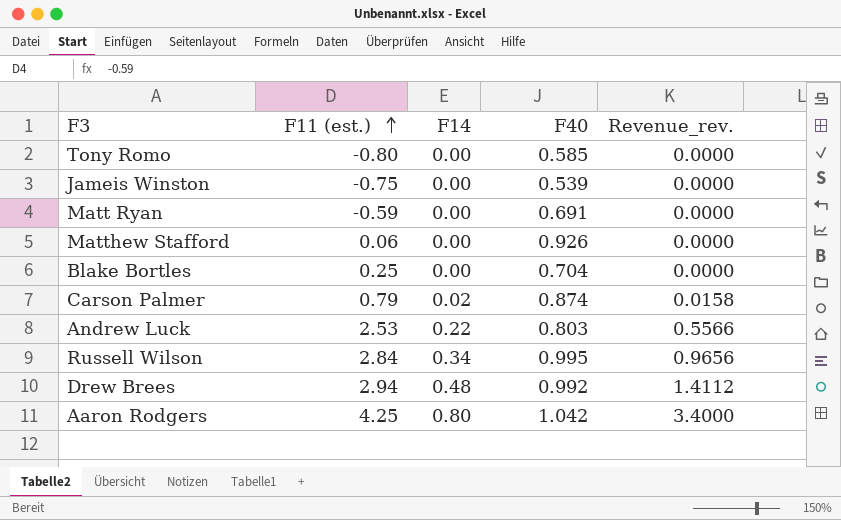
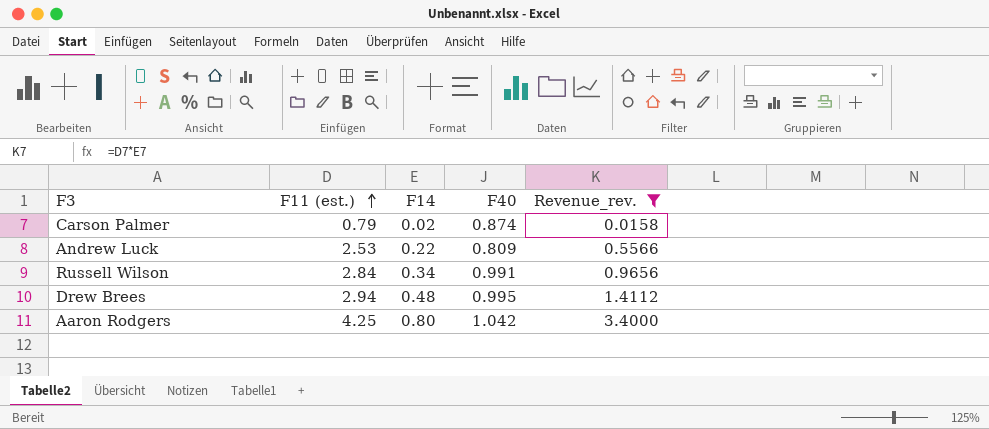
filter: none -> Revenue_rev. != 0.0000
Andrew Luck | F40: 0.803 -> 0.809
Russell Wilson | F40: 0.995 -> 0.991
Drew Brees | F40: 0.992 -> 0.995

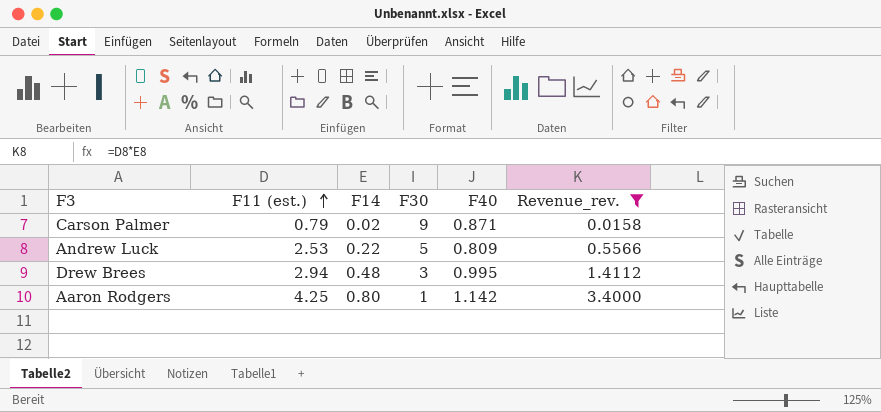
column F30 | position: none -> 4
row Russell Wilson: 2.84 | 0.34 | 0.991 | 0.9656 -> none
Carson Palmer | F40: 0.874 -> 0.871
Aaron Rodgers | F40: 1.042 -> 1.142

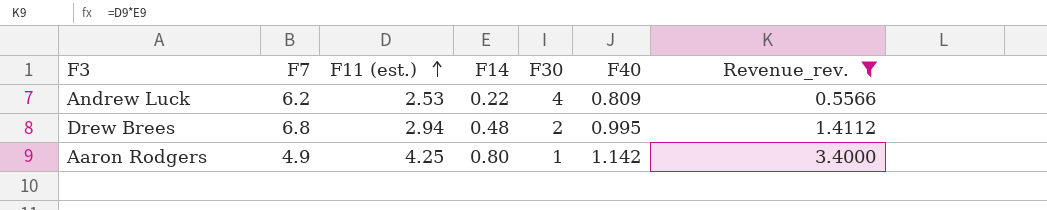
column F7 | position: none -> 2
row Carson Palmer: 0.79 | 0.02 | 9 | 0.871 | 0.0158 -> none
Andrew Luck | F30: 5 -> 4
Drew Brees | F30: 3 -> 2

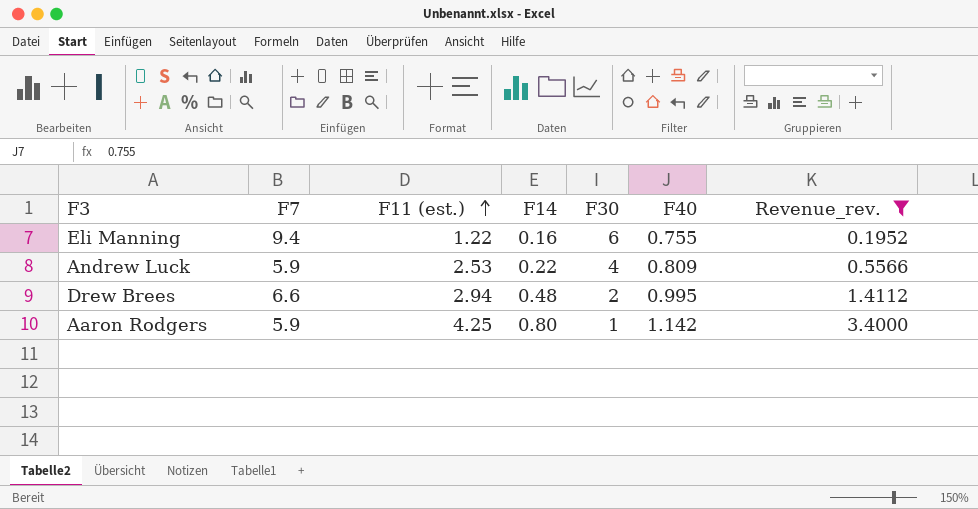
row Eli Manning: none -> 9.4 | 1.22 | 0.16 | 6 | 0.755 | 0.1952
Andrew Luck | F7: 6.2 -> 5.9
Drew Brees | F7: 6.8 -> 6.6
Aaron Rodgers | F7: 4.9 -> 5.9

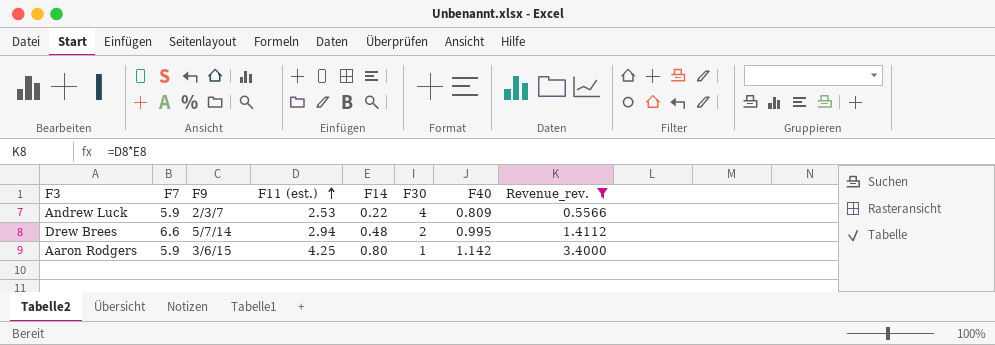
column F9 | position: none -> 3
row Eli Manning: 9.4 | 1.22 | 0.16 | 6 | 0.755 | 0.1952 -> none

